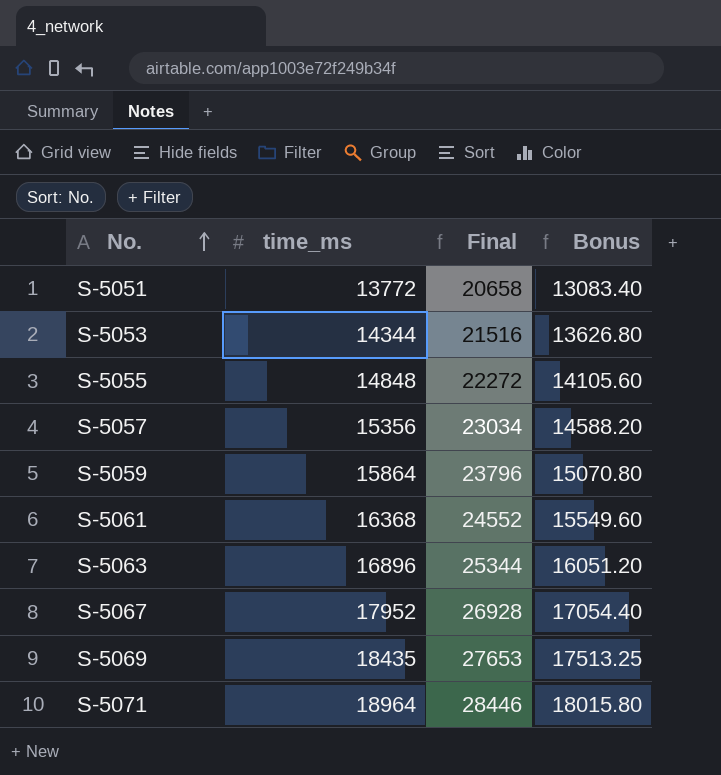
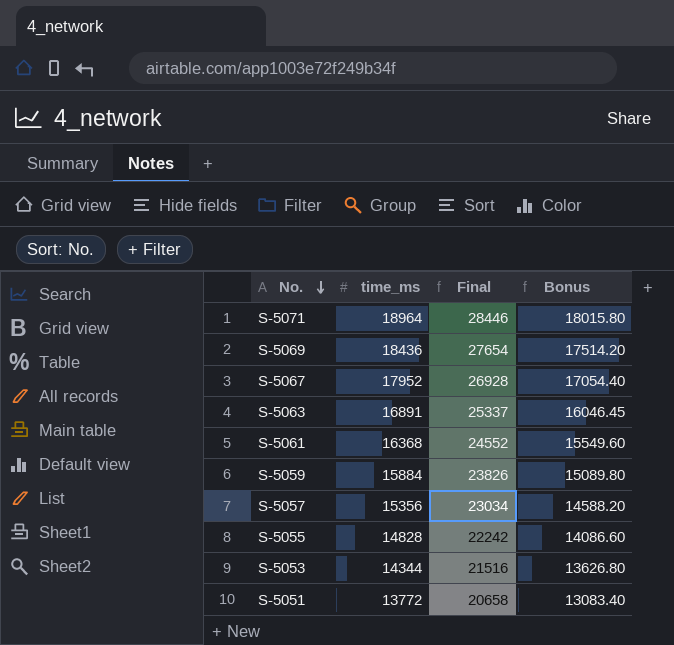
row order: No. ascending -> No. descending
S-5069 | time_ms: 18435 -> 18436
S-5069 | Final: 27653 -> 27654
S-5069 | Bonus: 17513.25 -> 17514.20
S-5063 | time_ms: 16896 -> 16891
S-5063 | Final: 25344 -> 25337
S-5063 | Bonus: 16051.20 -> 16046.45
S-5059 | time_ms: 15864 -> 15884
S-5059 | Final: 23796 -> 23826
S-5059 | Bonus: 15070.80 -> 15089.80
S-5055 | time_ms: 14848 -> 14828
S-5055 | Final: 22272 -> 22242
S-5055 | Bonus: 14105.60 -> 14086.60

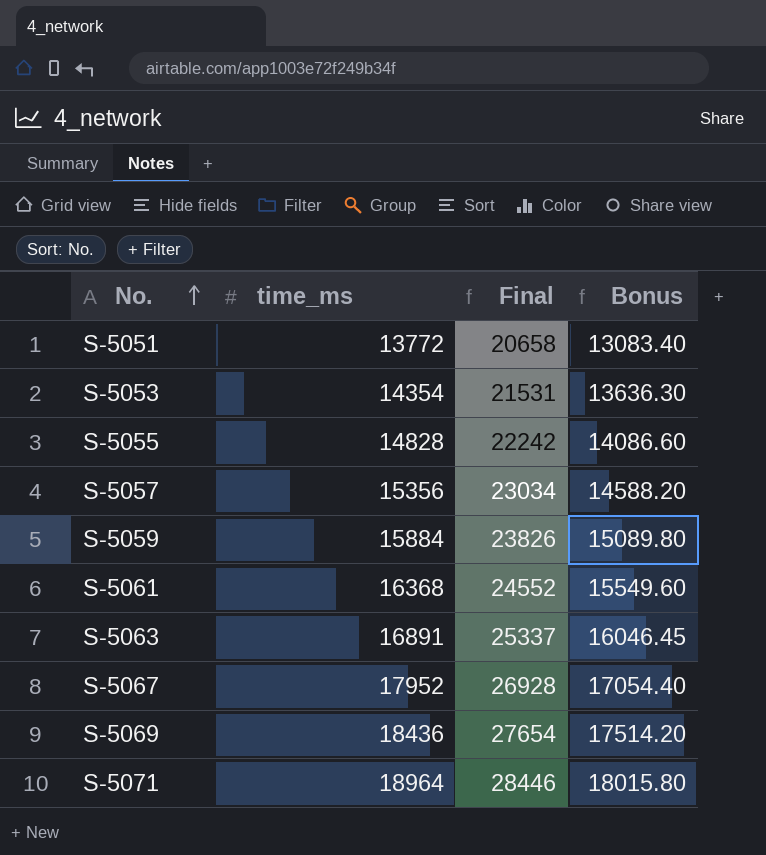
row order: No. descending -> No. ascending
S-5053 | time_ms: 14344 -> 14354
S-5053 | Final: 21516 -> 21531
S-5053 | Bonus: 13626.80 -> 13636.30

